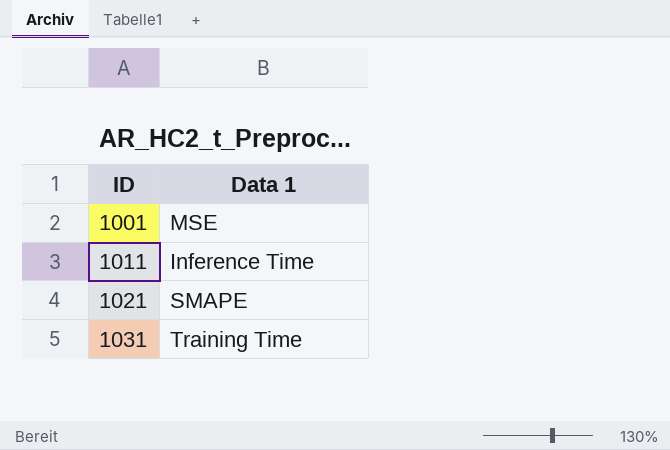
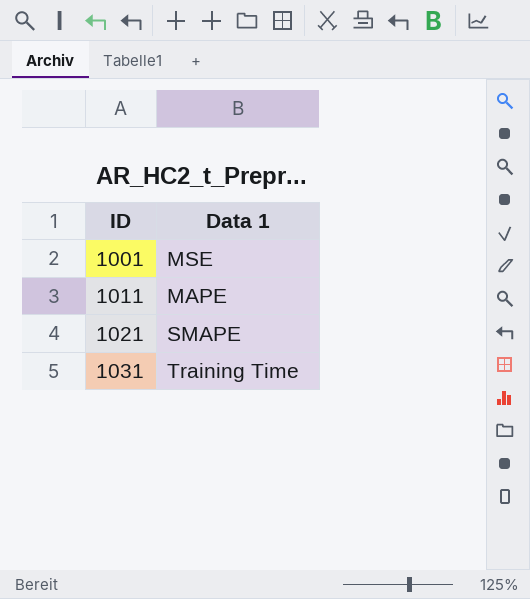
1011 | Data 1: Inference Time -> MAPE

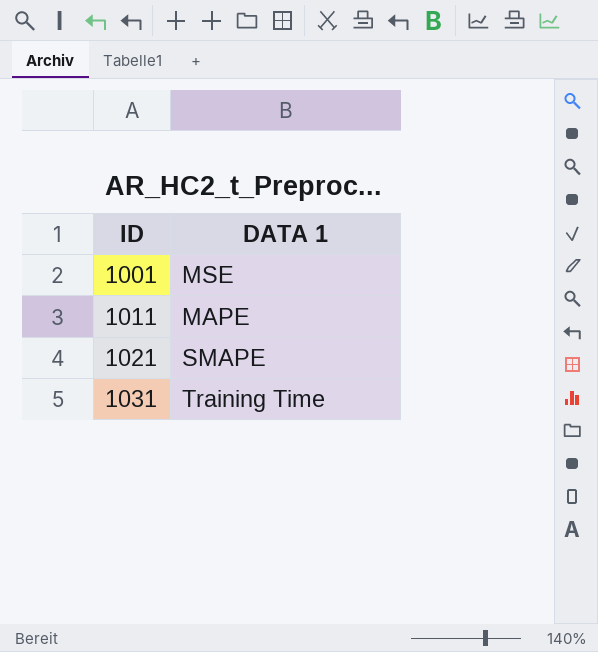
column name: Data 1 -> DATA 1

